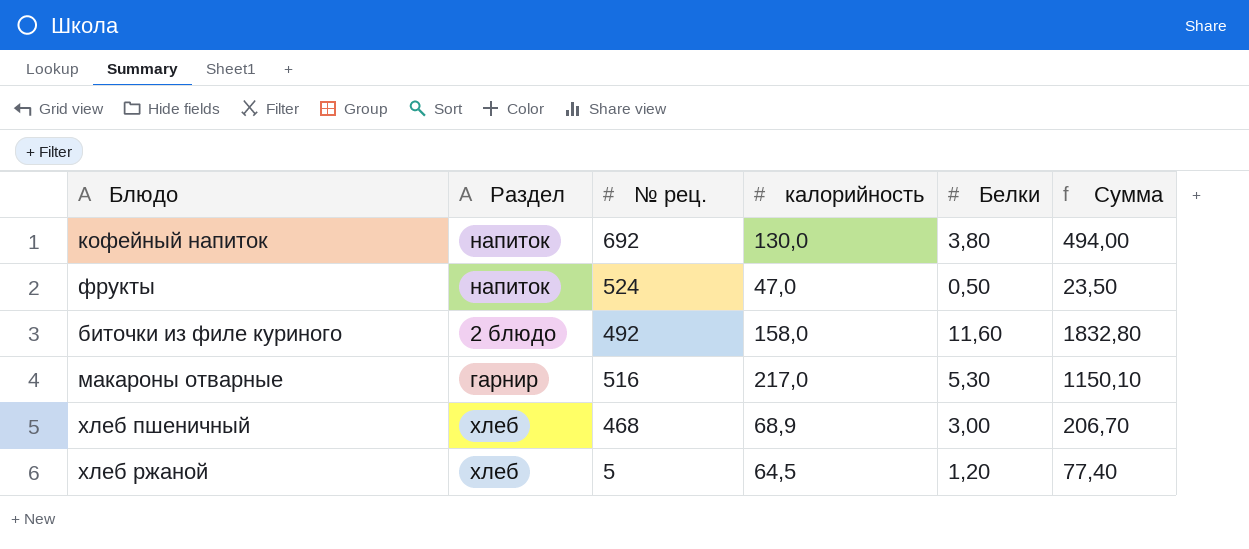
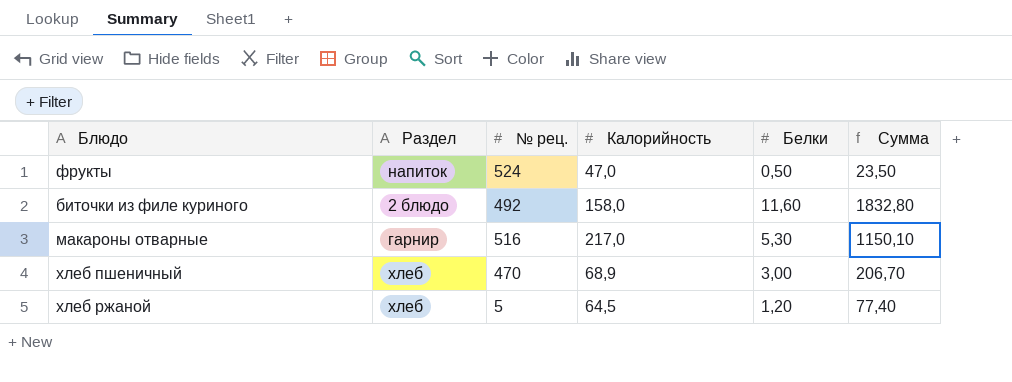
column name: калорийность -> Калорийность
row кофейный напиток: напиток | 692 | 130,0 | 3,80 | 494,00 -> none
хлеб пшеничный | № рец.: 468 -> 470

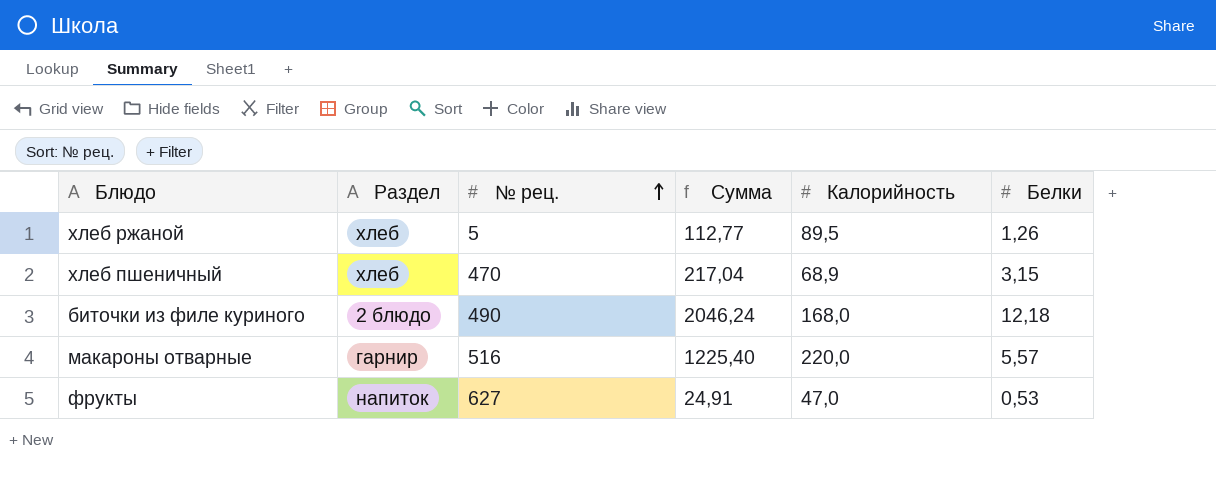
row order: none -> № рец. ascending
column Сумма | position: 6 -> 4
хлеб ржаной | Сумма: 77,40 -> 112,77
хлеб ржаной | Калорийность: 64,5 -> 89,5
хлеб ржаной | Белки: 1,20 -> 1,26
хлеб пшеничный | Сумма: 206,70 -> 217,04
хлеб пшеничный | Белки: 3,00 -> 3,15
биточки из филе куриного | № рец.: 492 -> 490
биточки из филе куриного | Сумма: 1832,80 -> 2046,24
биточки из филе куриного | Калорийность: 158,0 -> 168,0
биточки из филе куриного | Белки: 11,60 -> 12,18
макароны отварные | Сумма: 1150,10 -> 1225,40
макароны отварные | Калорийность: 217,0 -> 220,0
макароны отварные | Белки: 5,30 -> 5,57
фрукты | № рец.: 524 -> 627
фрукты | Сумма: 23,50 -> 24,91
фрукты | Белки: 0,50 -> 0,53

